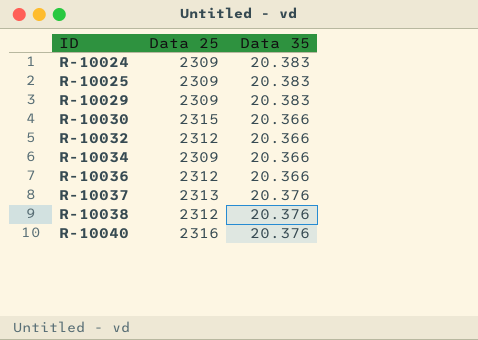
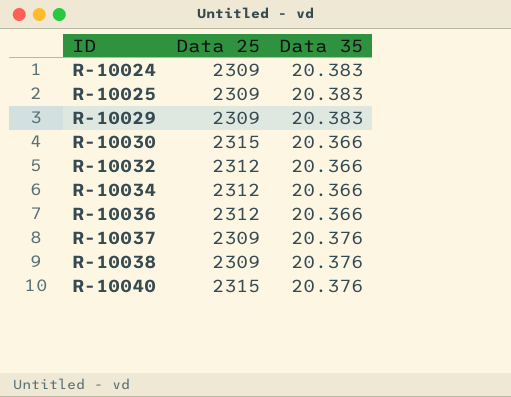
R-10034 | Data 25: 2309 -> 2312
R-10037 | Data 25: 2313 -> 2309
R-10038 | Data 25: 2312 -> 2309
R-10040 | Data 25: 2316 -> 2315

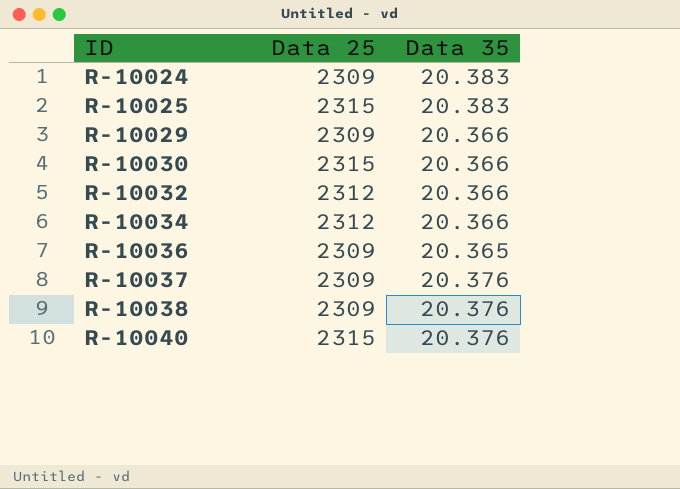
R-10025 | Data 25: 2309 -> 2315
R-10029 | Data 35: 20.383 -> 20.366
R-10036 | Data 25: 2312 -> 2309
R-10036 | Data 35: 20.366 -> 20.365

